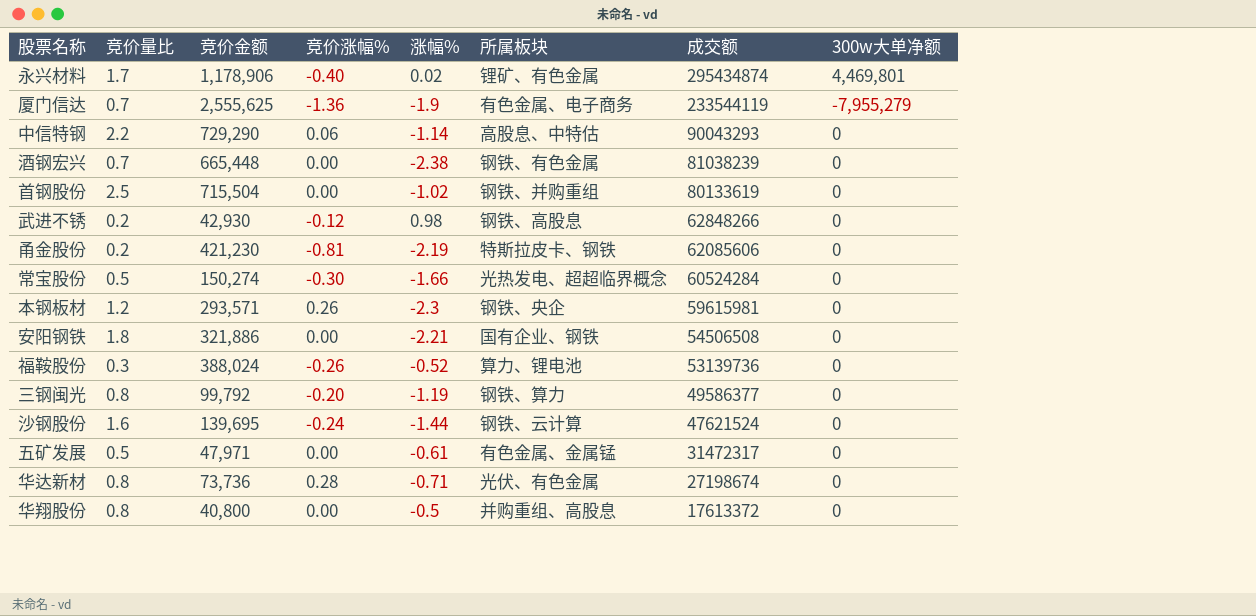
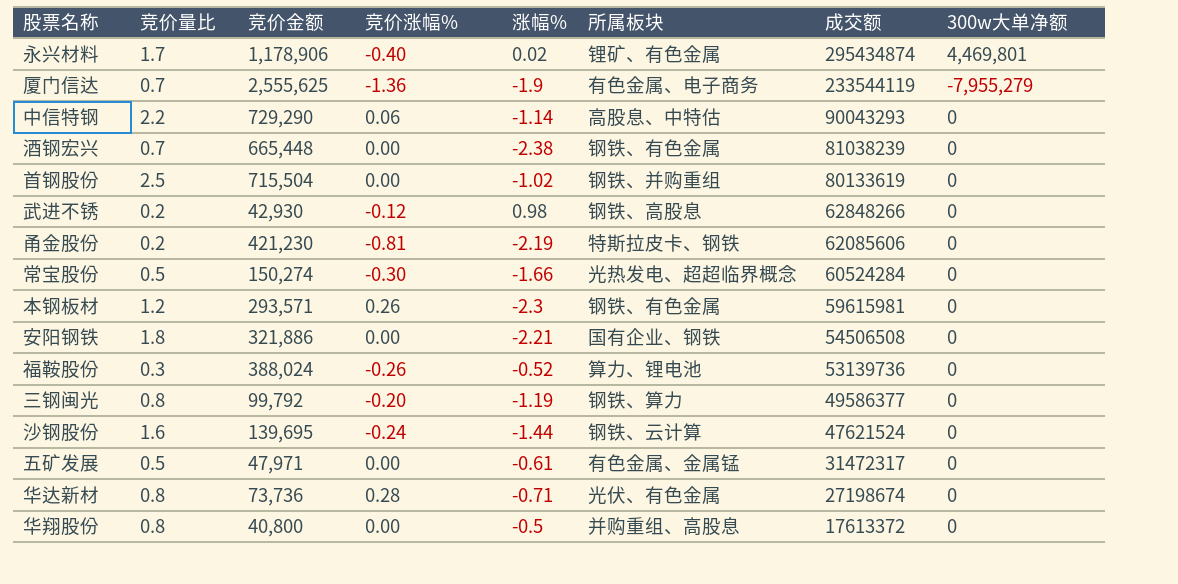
本钢板材 | 所属板块: 钢铁、央企 -> 钢铁、有色金属

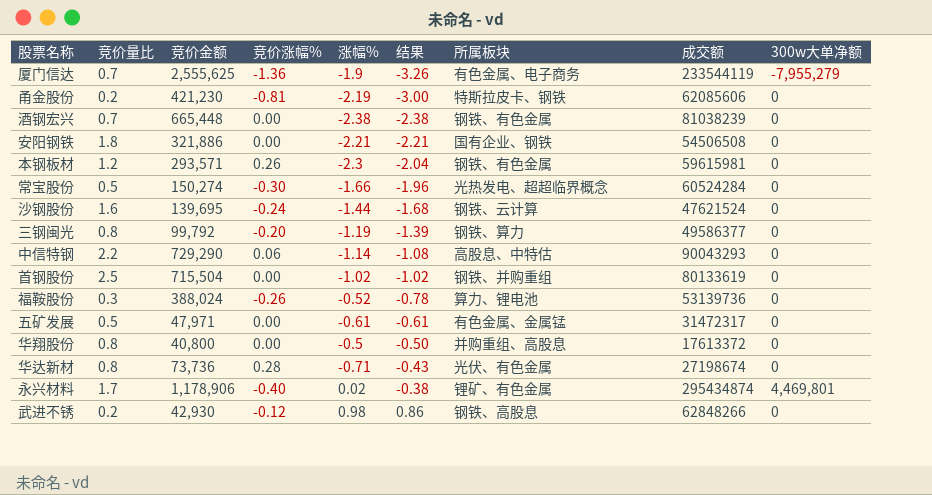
row order: 成交额 descending -> 结果 ascending
column 结果 | formula: none -> [竞价涨幅%] + [涨幅%]

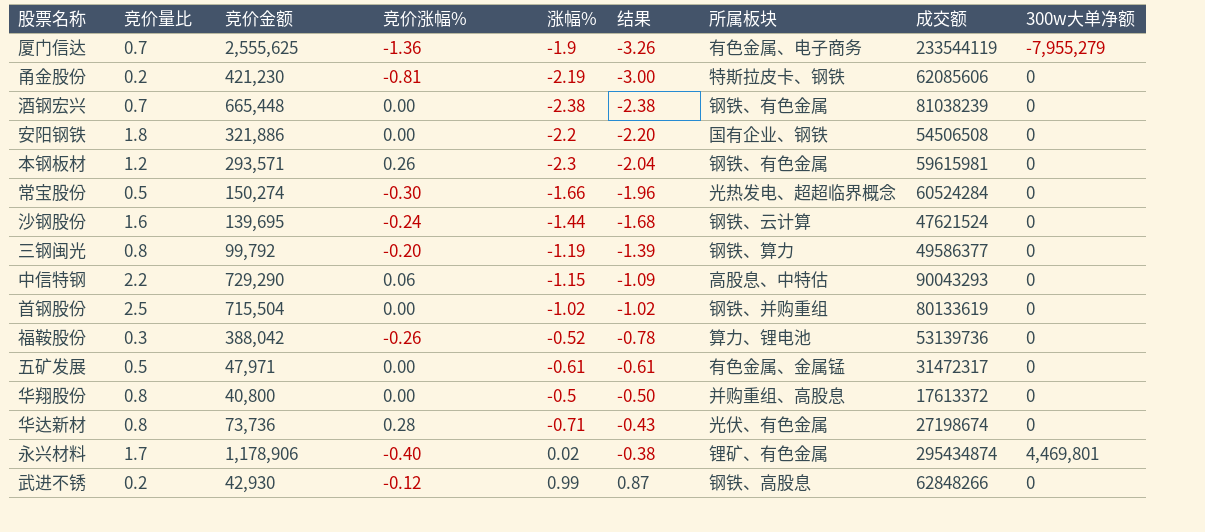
安阳钢铁 | 涨幅%: -2.21 -> -2.2
安阳钢铁 | 结果: -2.21 -> -2.20
中信特钢 | 涨幅%: -1.14 -> -1.15
中信特钢 | 结果: -1.08 -> -1.09
福鞍股份 | 竞价金额: 388,024 -> 388,042
武进不锈 | 涨幅%: 0.98 -> 0.99
武进不锈 | 结果: 0.86 -> 0.87

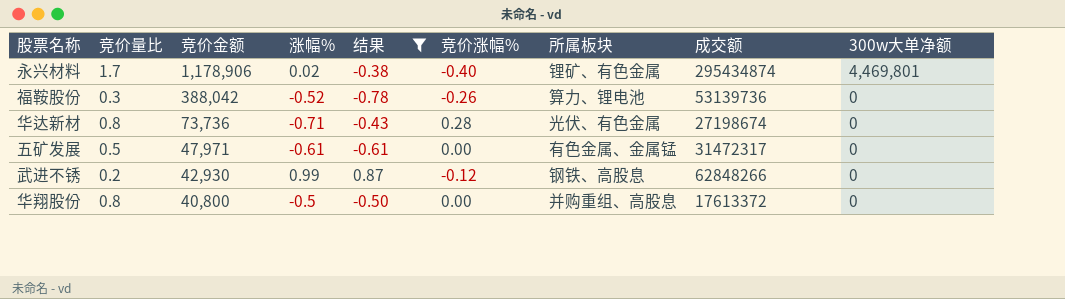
filter: none -> 结果 >= -0.78
row order: 结果 ascending -> 竞价金额 descending
column 竞价涨幅% | position: 4 -> 6

